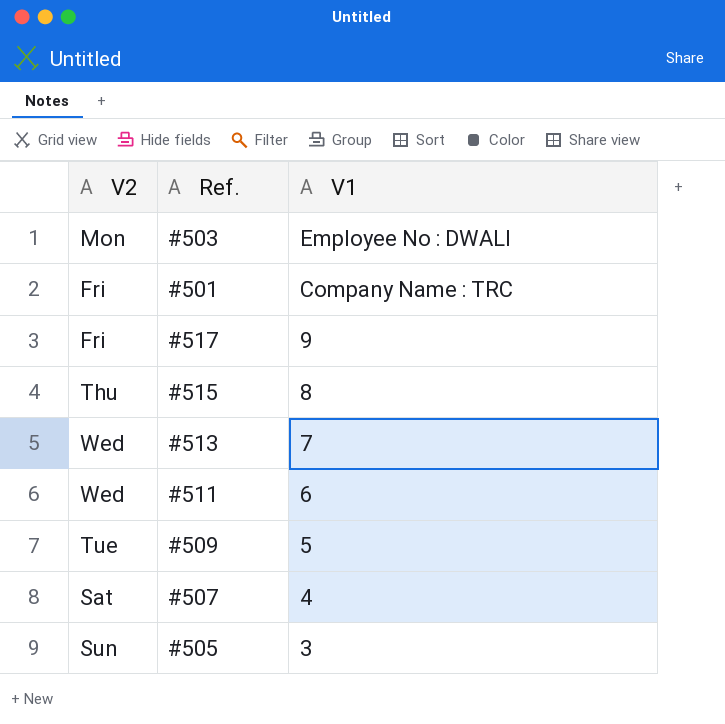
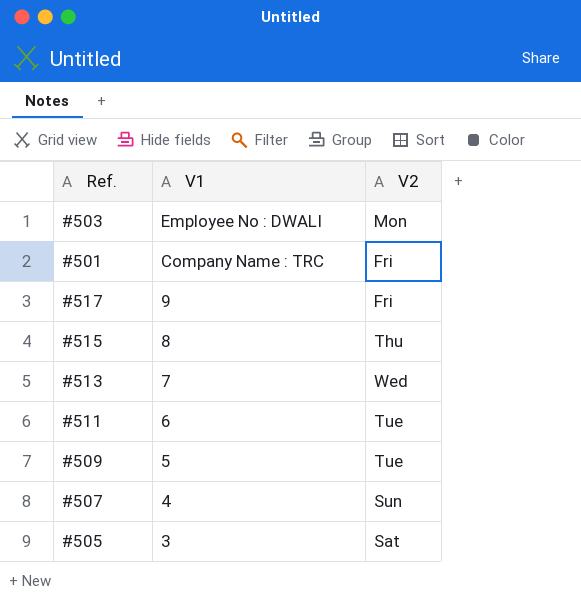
column V2 | position: 1 -> 3
#511 | V2: Wed -> Tue
#507 | V2: Sat -> Sun
#505 | V2: Sun -> Sat

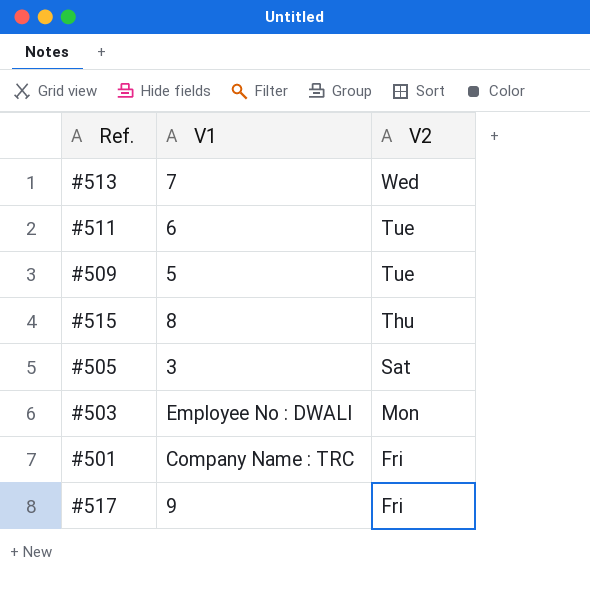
row order: V1 descending -> V2 descending
row #507: 4 | Sun -> none

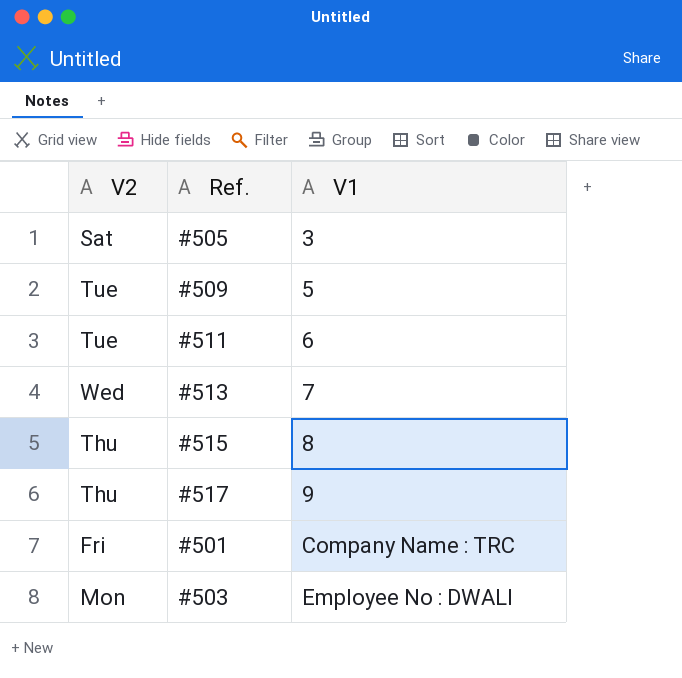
row order: V2 descending -> V1 ascending
column V2 | position: 3 -> 1
#517 | V2: Fri -> Thu

